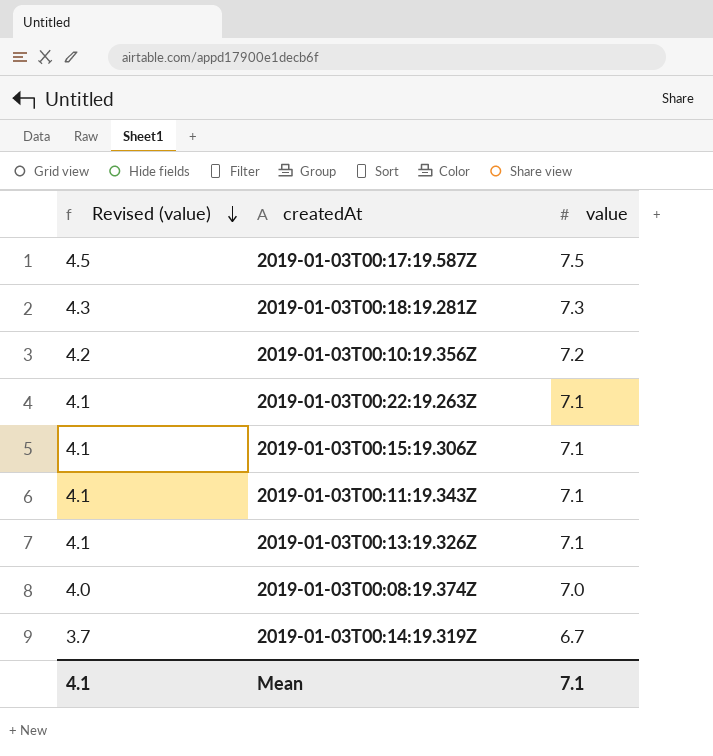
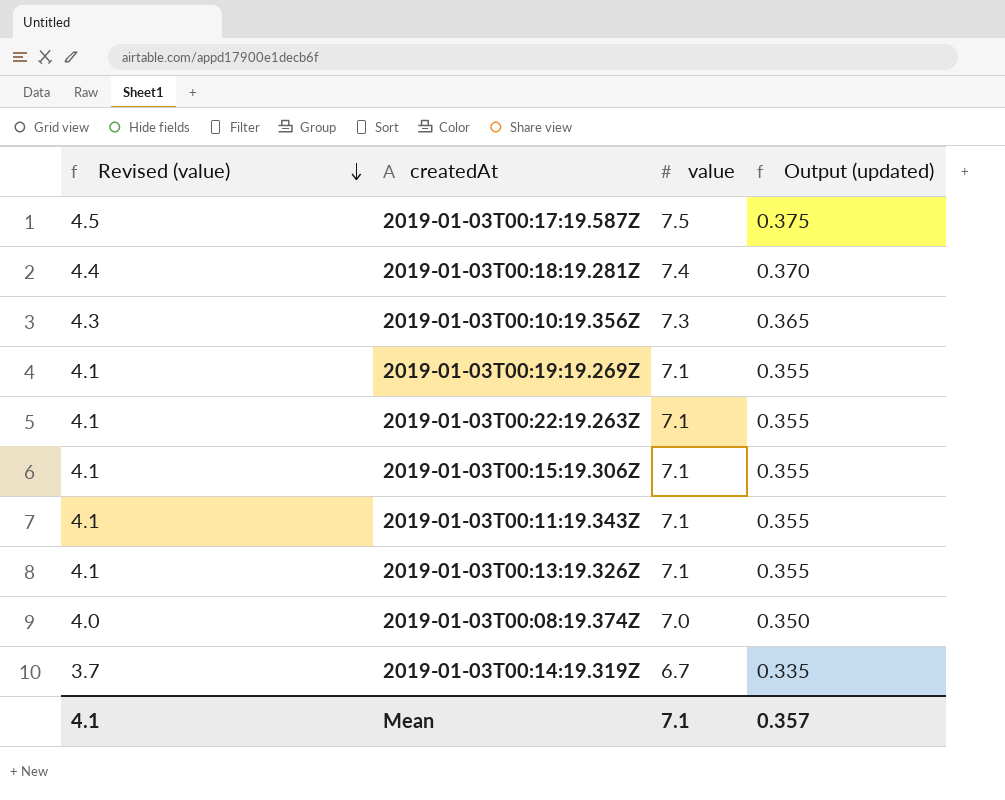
column Output (updated) | formula: none -> [value] * 0.05
2019-01-03T00:18:19.281Z | Revised (value): 4.3 -> 4.4
2019-01-03T00:18:19.281Z | value: 7.3 -> 7.4
2019-01-03T00:10:19.356Z | Revised (value): 4.2 -> 4.3
2019-01-03T00:10:19.356Z | value: 7.2 -> 7.3
row 2019-01-03T00:19:19.269Z: none -> 4.1 | 7.1 | 0.355

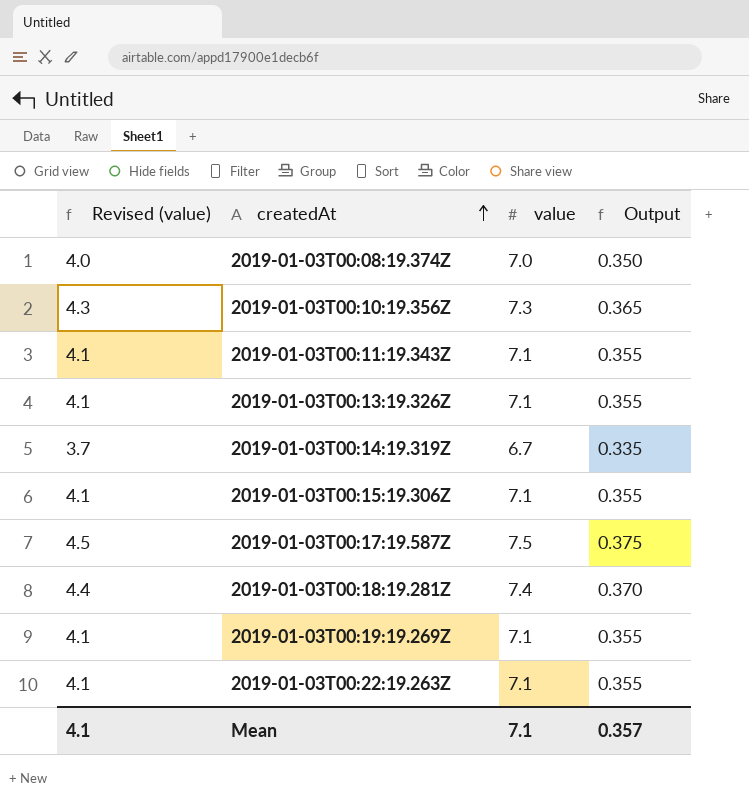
row order: Revised (value) descending -> createdAt ascending
column name: Output (updated) -> Output

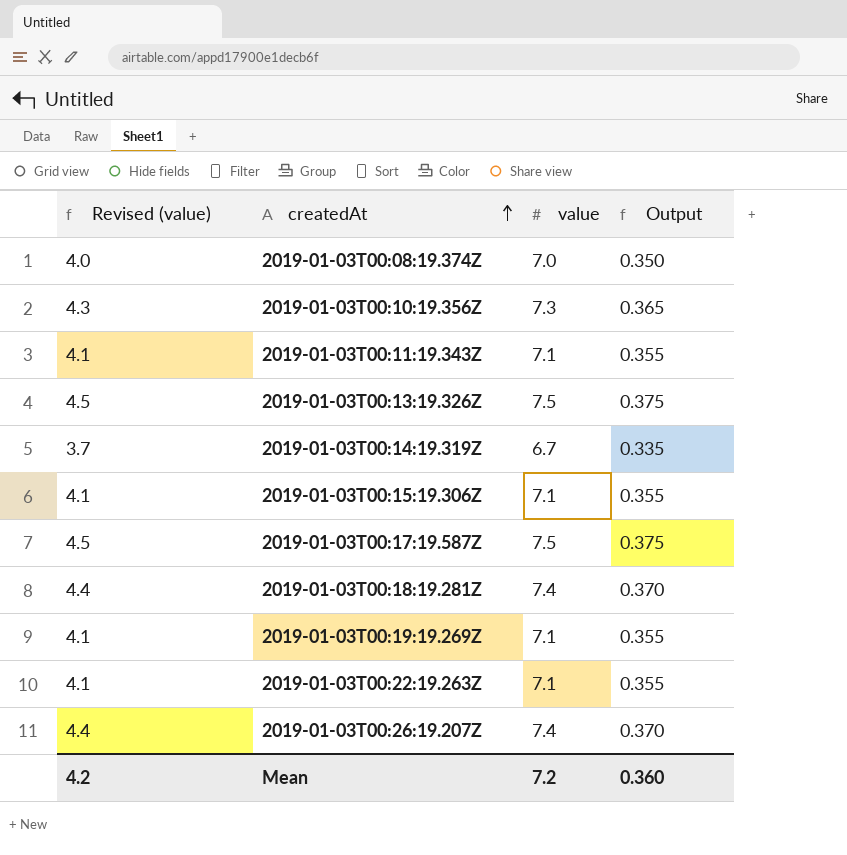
2019-01-03T00:13:19.326Z | Revised (value): 4.1 -> 4.5
2019-01-03T00:13:19.326Z | value: 7.1 -> 7.5
2019-01-03T00:13:19.326Z | Output: 0.355 -> 0.375
row 2019-01-03T00:26:19.207Z: none -> 4.4 | 7.4 | 0.370
Mean | Revised (value): 4.1 -> 4.2
Mean | value: 7.1 -> 7.2
Mean | Output: 0.357 -> 0.360

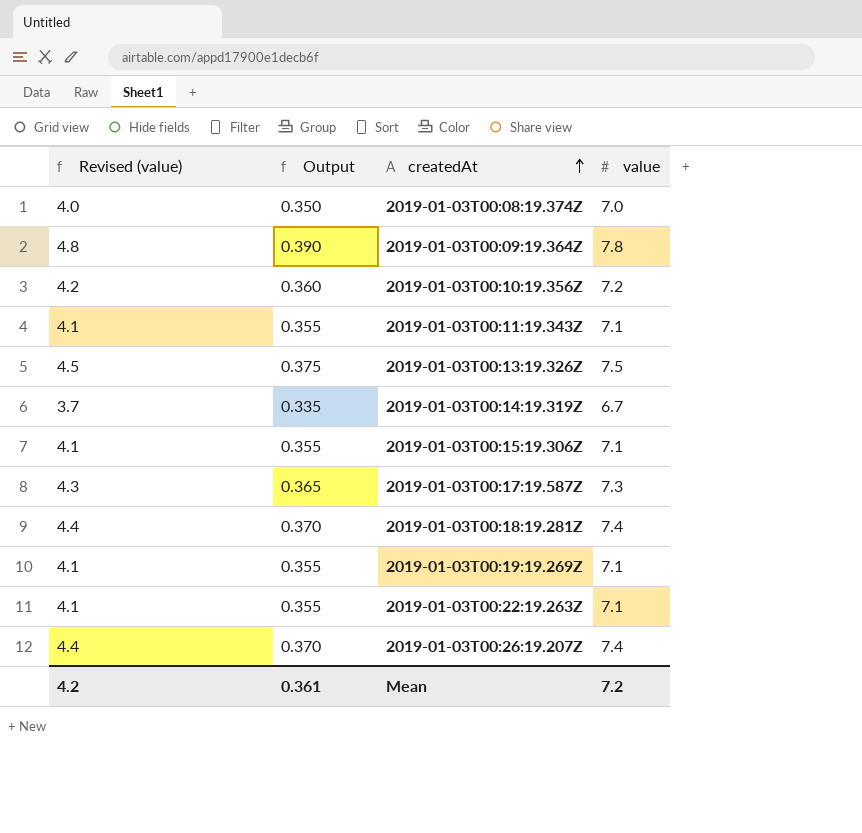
column Output | position: 4 -> 2
row 2019-01-03T00:09:19.364Z: none -> 4.8 | 0.390 | 7.8
2019-01-03T00:10:19.356Z | Revised (value): 4.3 -> 4.2
2019-01-03T00:10:19.356Z | Output: 0.365 -> 0.360
2019-01-03T00:10:19.356Z | value: 7.3 -> 7.2
2019-01-03T00:17:19.587Z | Revised (value): 4.5 -> 4.3
2019-01-03T00:17:19.587Z | Output: 0.375 -> 0.365
2019-01-03T00:17:19.587Z | value: 7.5 -> 7.3
Mean | Output: 0.360 -> 0.361

